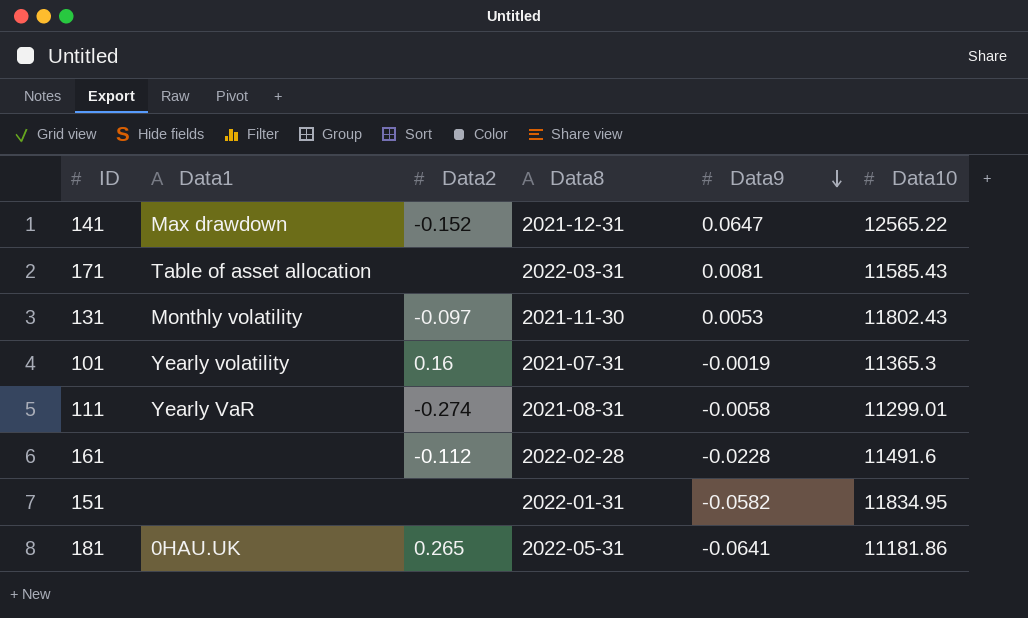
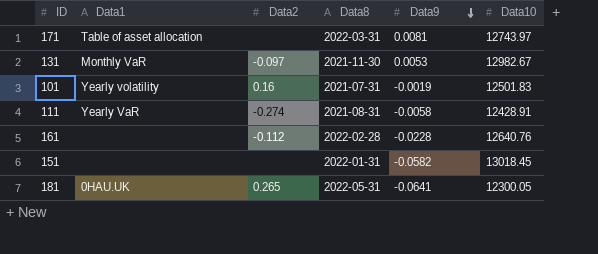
row 141: Max drawdown | -0.152 | 2021-12-31 | 0.0647 | 12565.22 -> none
171 | Data10: 11585.43 -> 12743.97
131 | Data1: Monthly volatility -> Monthly VaR
131 | Data10: 11802.43 -> 12982.67
101 | Data10: 11365.3 -> 12501.83
111 | Data10: 11299.01 -> 12428.91
161 | Data10: 11491.6 -> 12640.76
151 | Data10: 11834.95 -> 13018.45
181 | Data10: 11181.86 -> 12300.05

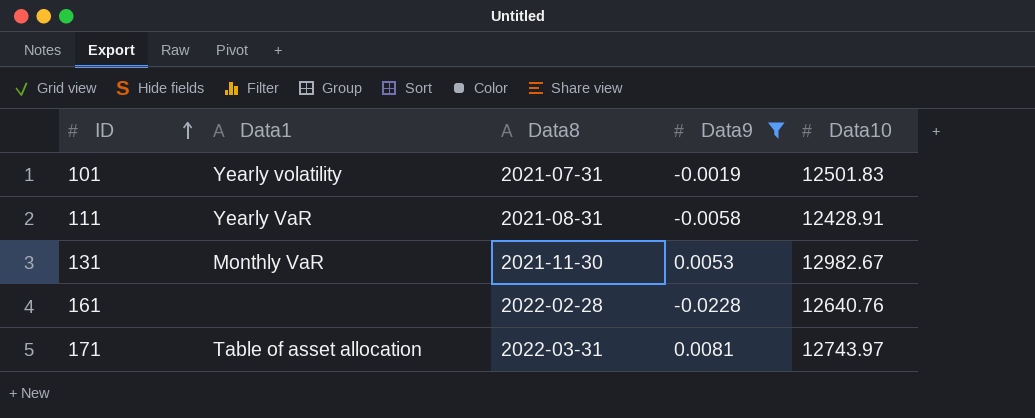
filter: none -> Data9 >= -0.0228
row order: Data9 descending -> ID ascending
column Data2 | position: 3 -> none

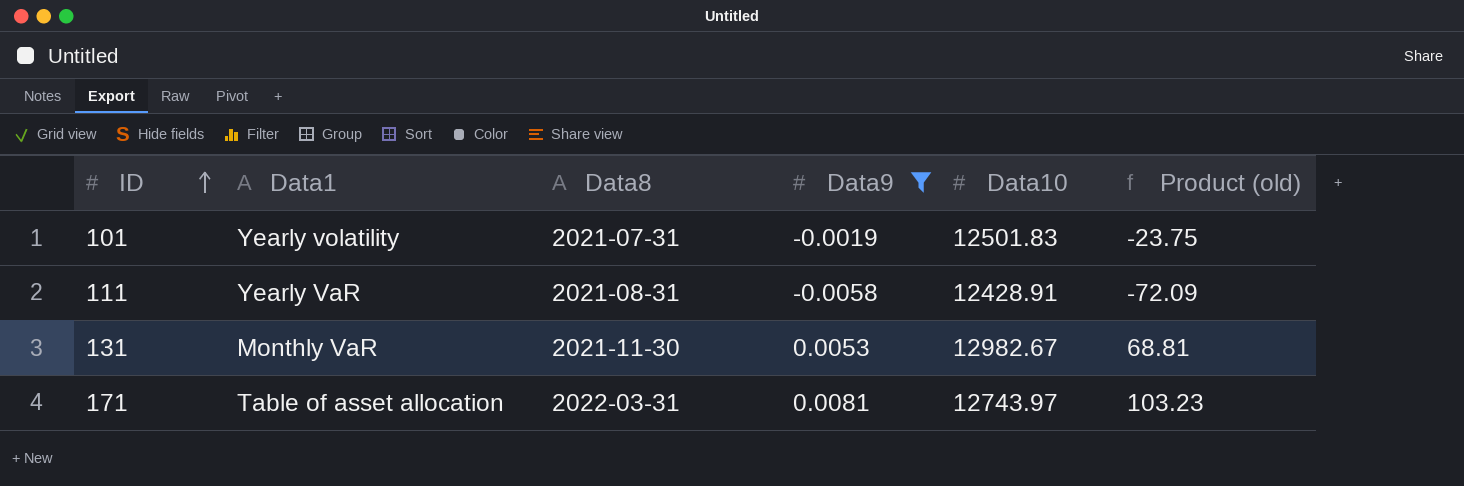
column Product (old) | formula: none -> [Data9] * [Data10]
row 161: none | 2022-02-28 | -0.0228 | 12640.76 -> none

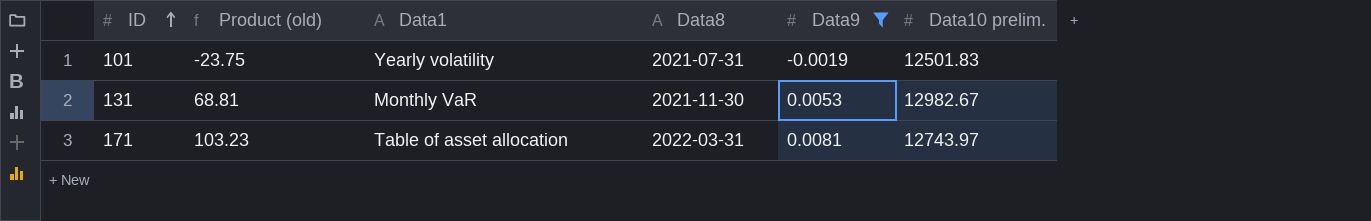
column Product (old) | position: 6 -> 2
column name: Data10 -> Data10 prelim.
row 111: Yearly VaR | 2021-08-31 | -0.0058 | 12428.91 | -72.09 -> none

